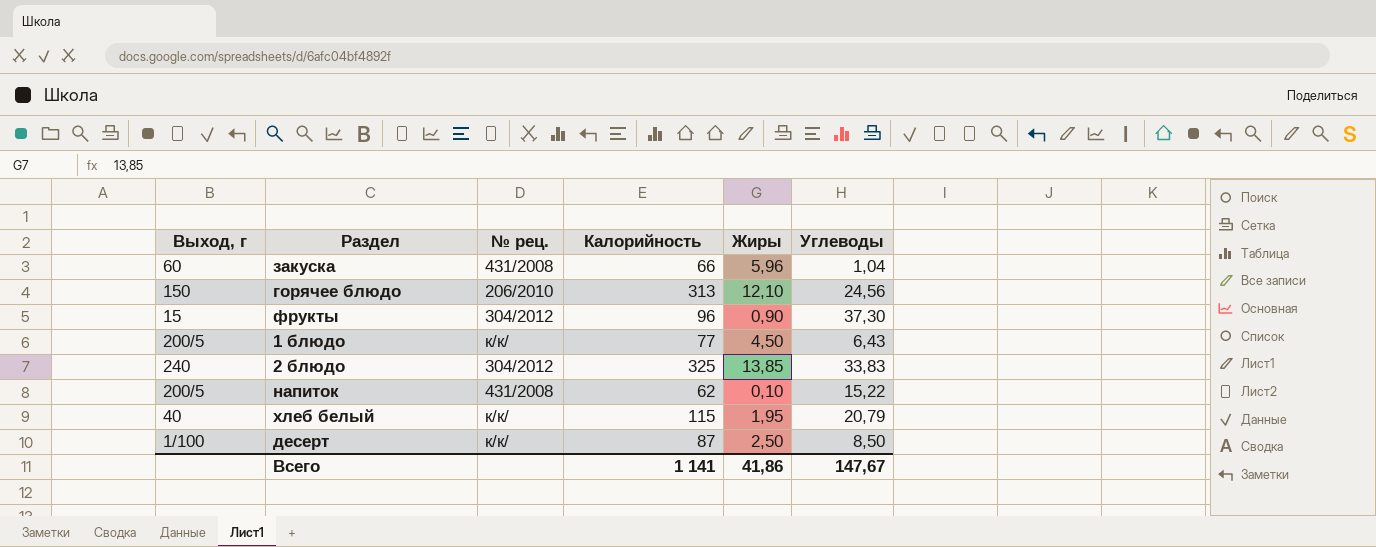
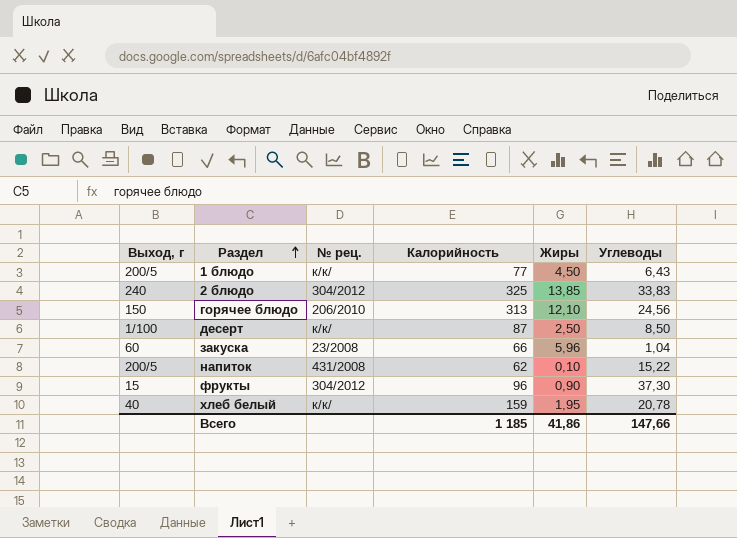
row order: none -> Раздел ascending
закуска | № рец.: 431/2008 -> 23/2008
хлеб белый | Калорийность: 115 -> 159
хлеб белый | Углеводы: 20,79 -> 20,78
Всего | Калорийность: 1 141 -> 1 185
Всего | Углеводы: 147,67 -> 147,66

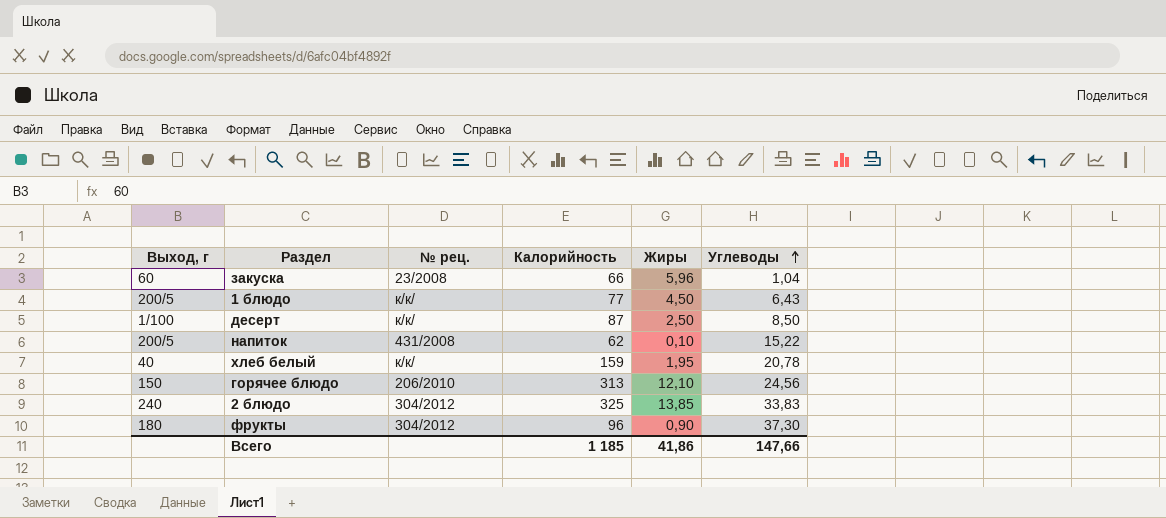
row order: Раздел ascending -> Углеводы ascending
фрукты | Выход, г: 15 -> 180

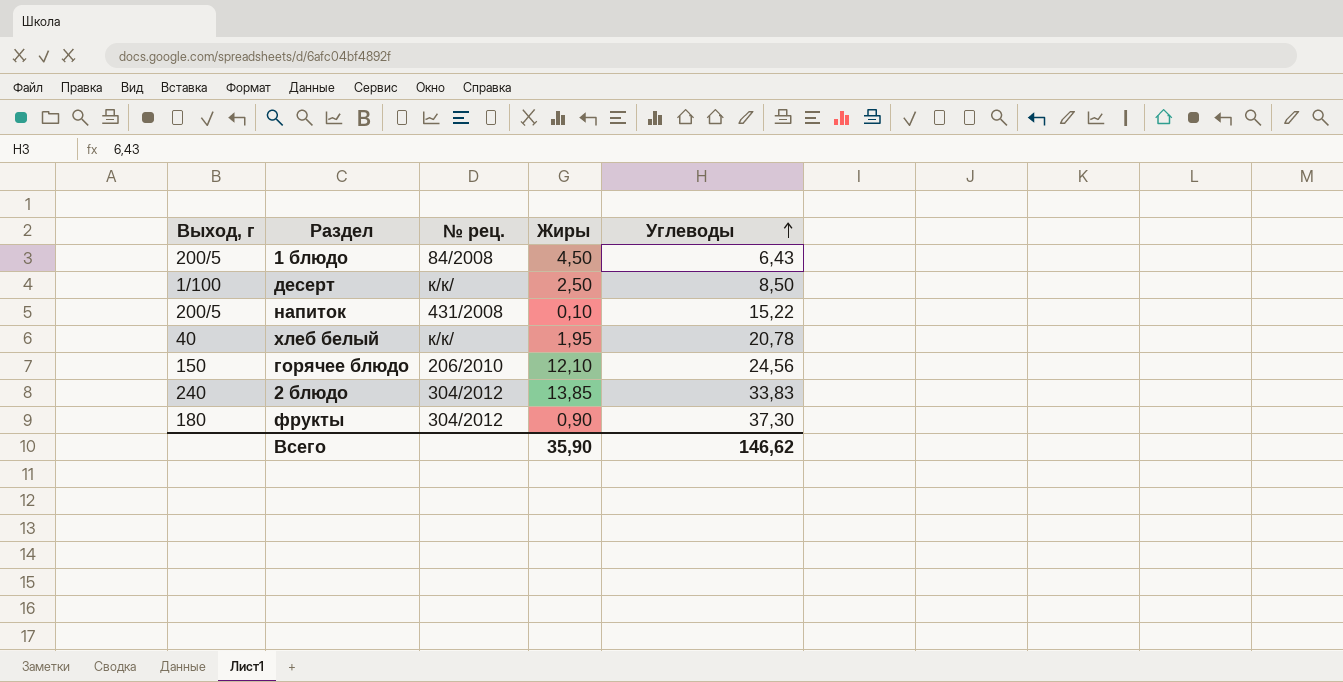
column Калорийность | position: 4 -> none
row закуска: 60 | 23/2008 | 66 | 5,96 | 1,04 -> none
1 блюдо | № рец.: к/к/ -> 84/2008
Всего | Жиры: 41,86 -> 35,90
Всего | Углеводы: 147,66 -> 146,62

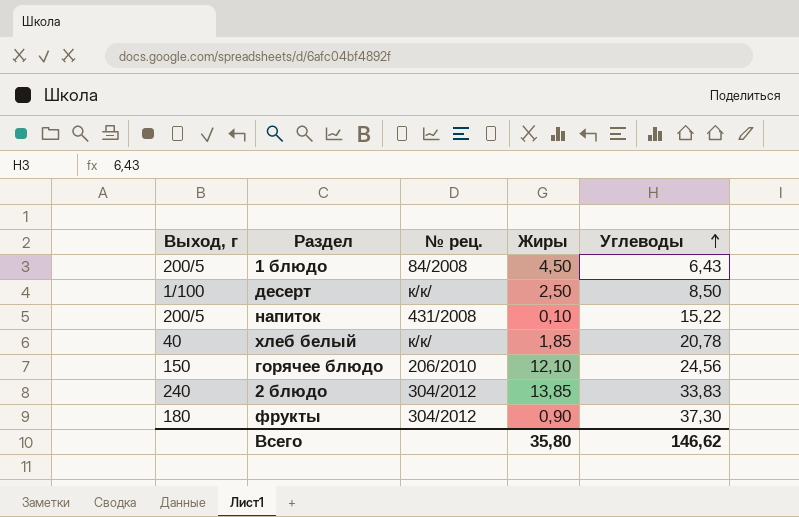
хлеб белый | Жиры: 1,95 -> 1,85
Всего | Жиры: 35,90 -> 35,80

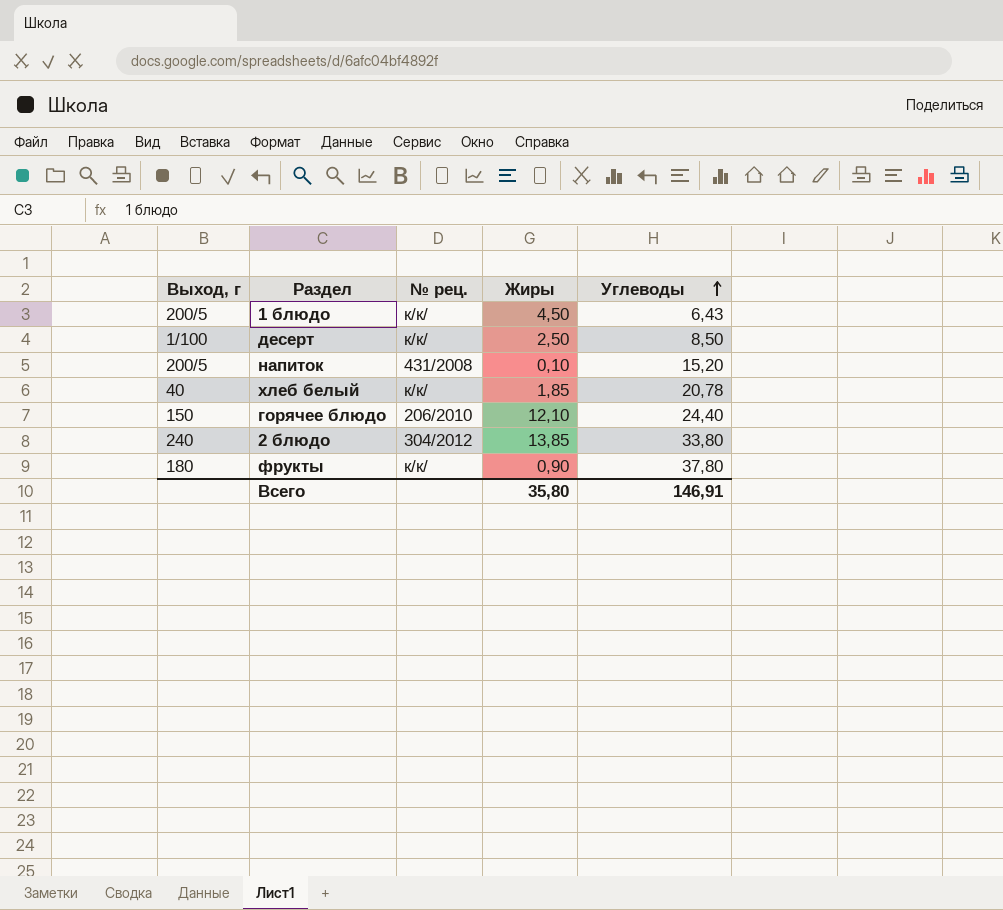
1 блюдо | № рец.: 84/2008 -> к/к/
напиток | Углеводы: 15,22 -> 15,20
горячее блюдо | Углеводы: 24,56 -> 24,40
2 блюдо | Углеводы: 33,83 -> 33,80
фрукты | № рец.: 304/2012 -> к/к/
фрукты | Углеводы: 37,30 -> 37,80
Всего | Углеводы: 146,62 -> 146,91

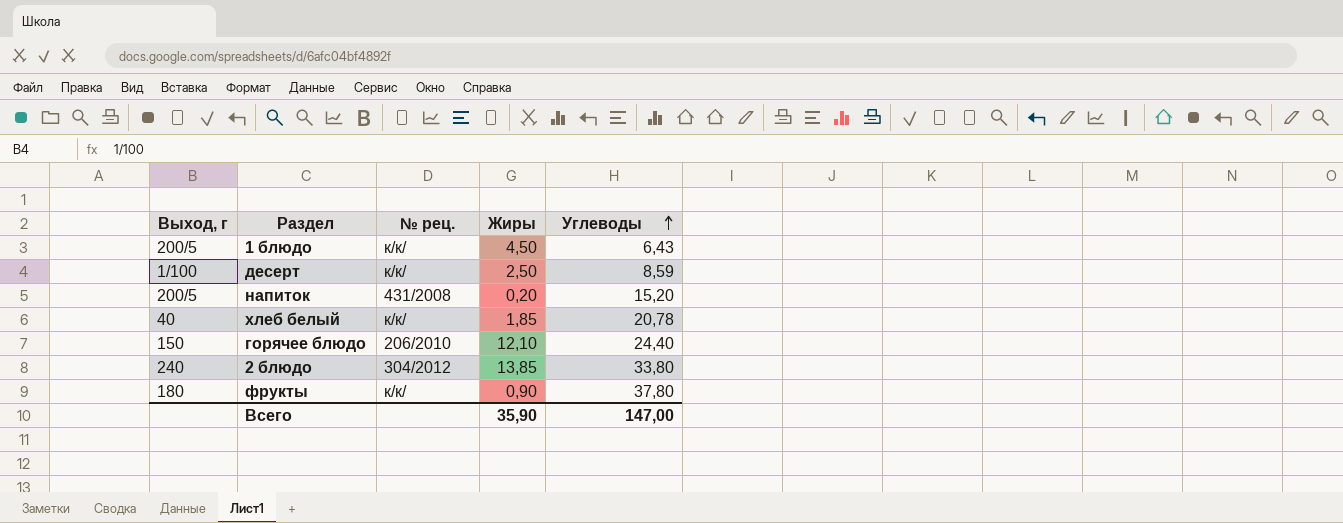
десерт | Углеводы: 8,50 -> 8,59
напиток | Жиры: 0,10 -> 0,20
Всего | Жиры: 35,80 -> 35,90
Всего | Углеводы: 146,91 -> 147,00

